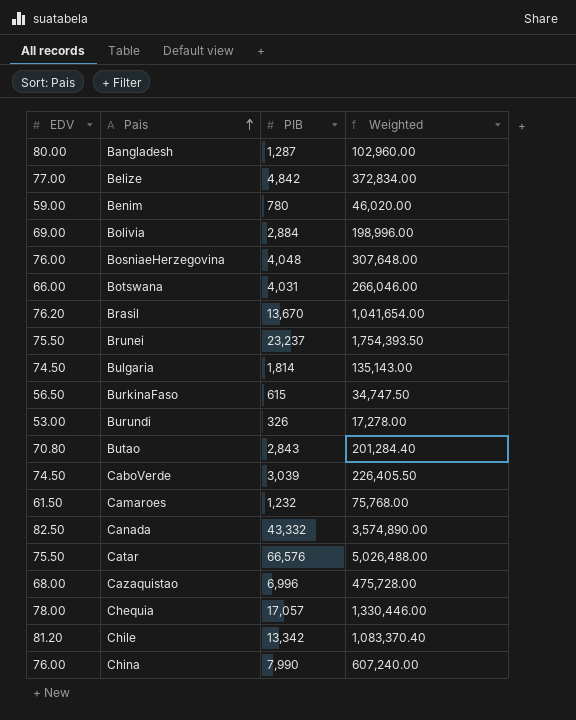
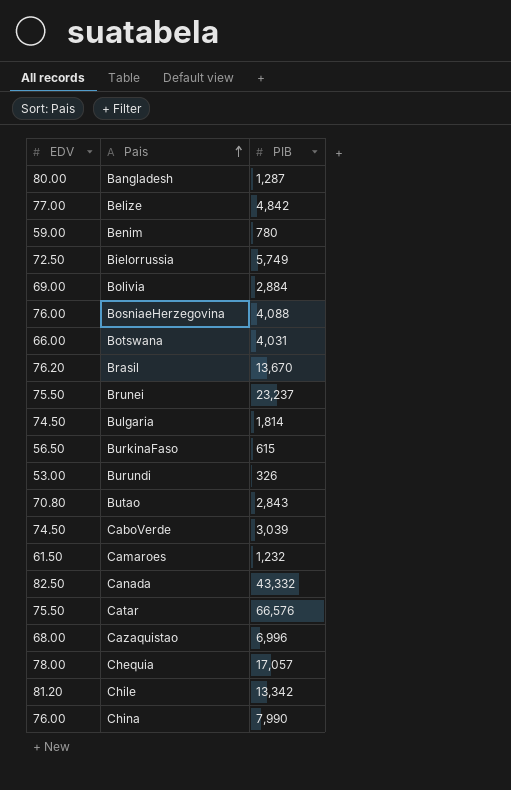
column Weighted | formula: [EDV] * [PIB] -> none
row Bielorrussia: none -> 72.50 | 5,749
BosniaeHerzegovina | PIB: 4,048 -> 4,088

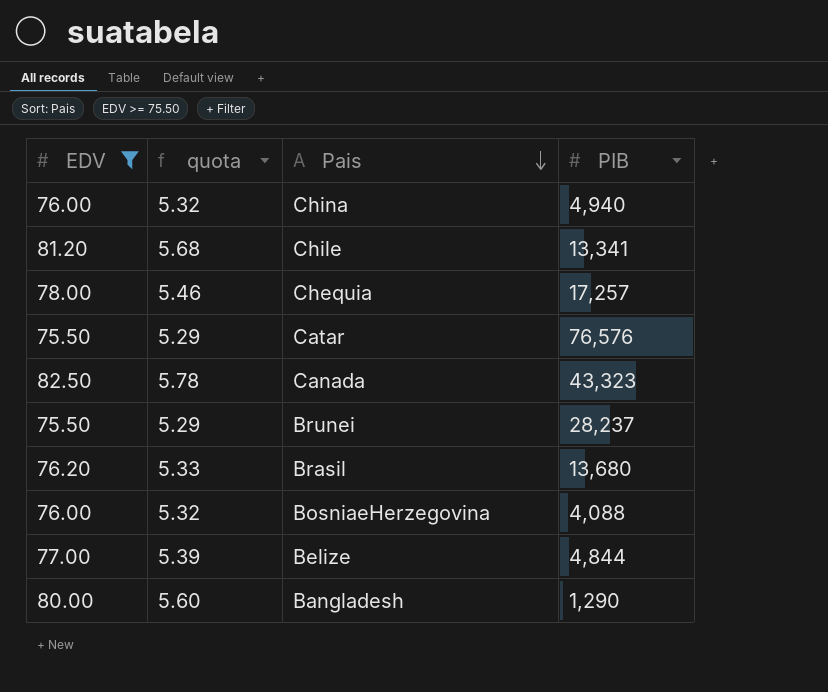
filter: none -> EDV >= 75.50
row order: Pais ascending -> Pais descending
column quota | formula: none -> [EDV] * 0.07
China | PIB: 7,990 -> 4,940
Chile | PIB: 13,342 -> 13,341
Chequia | PIB: 17,057 -> 17,257
Catar | PIB: 66,576 -> 76,576
Canada | PIB: 43,332 -> 43,323
Brunei | PIB: 23,237 -> 28,237
Brasil | PIB: 13,670 -> 13,680
Belize | PIB: 4,842 -> 4,844
Bangladesh | PIB: 1,287 -> 1,290

